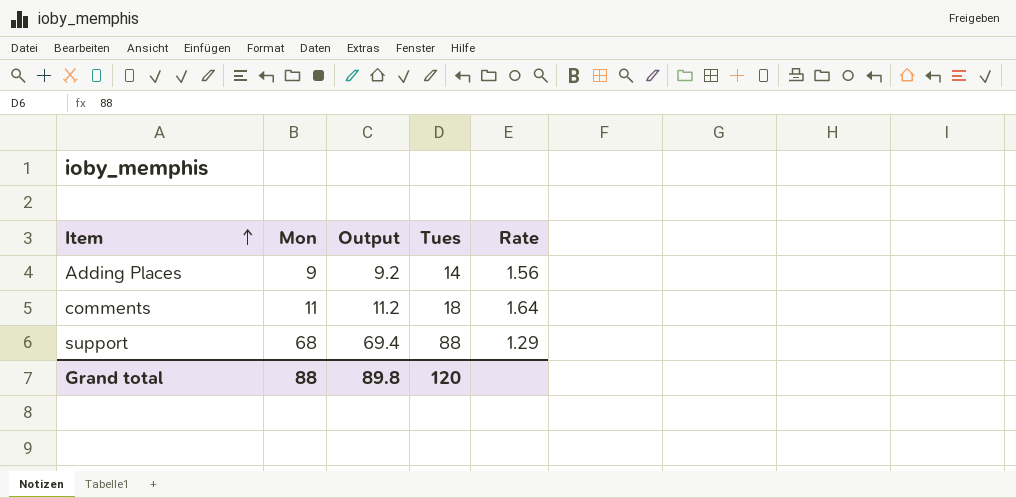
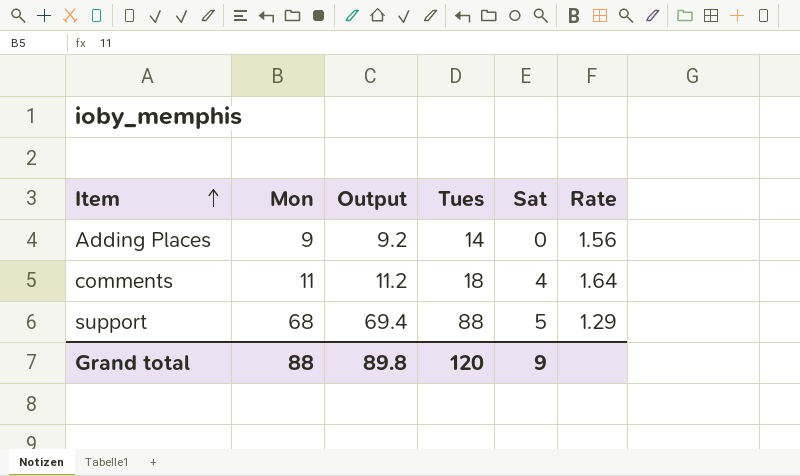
column Sat | position: none -> 5

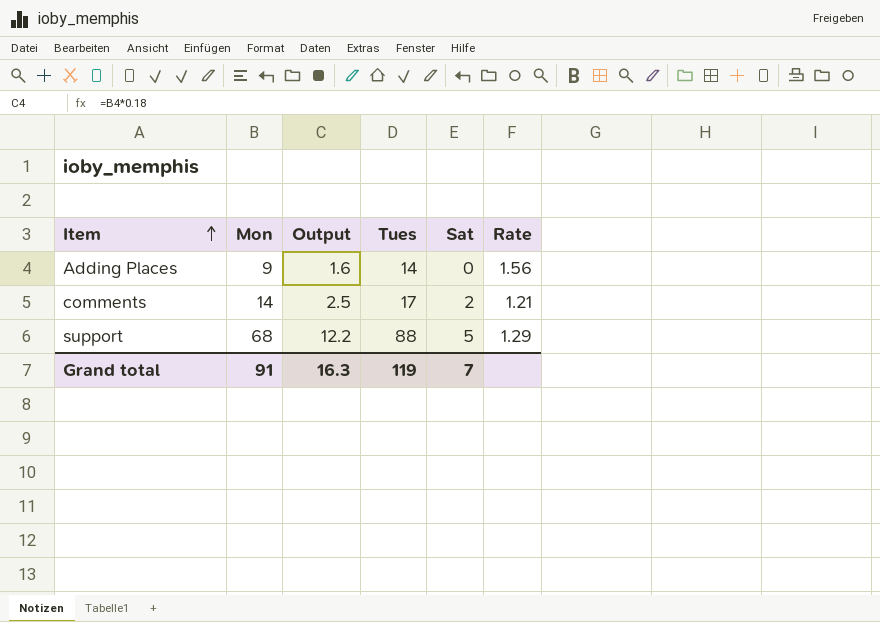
column Output | formula: [Mon] * 1.02 -> [Mon] * 0.18
comments | Mon: 11 -> 14
comments | Tues: 18 -> 17
comments | Sat: 4 -> 2
comments | Rate: 1.64 -> 1.21
Grand total | Mon: 88 -> 91
Grand total | Output: 89.8 -> 16.3
Grand total | Tues: 120 -> 119
Grand total | Sat: 9 -> 7

